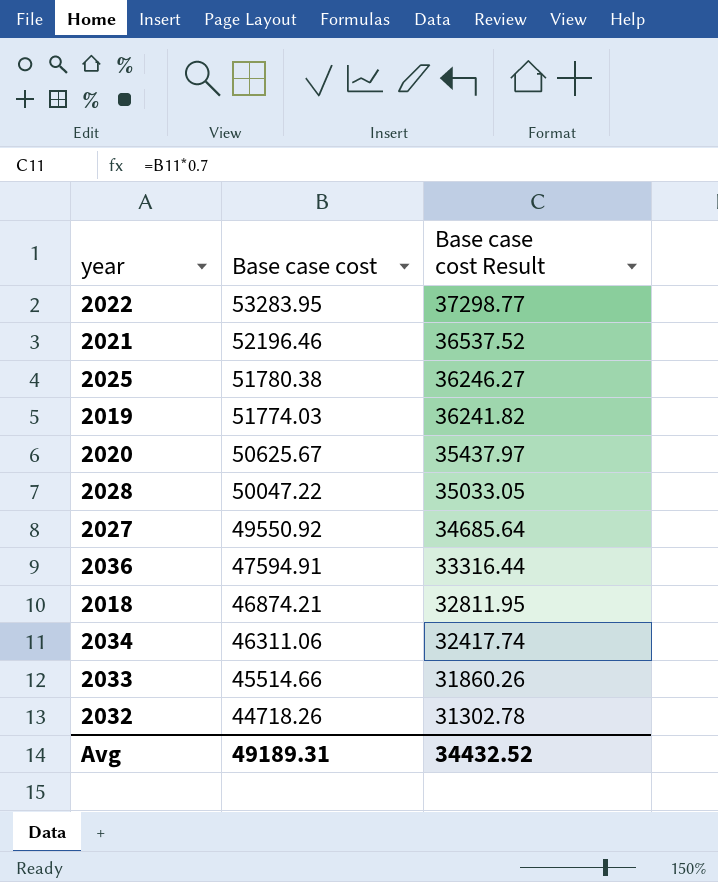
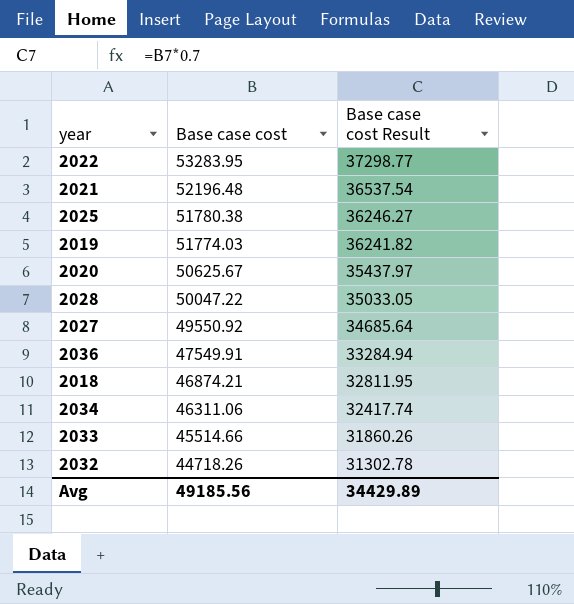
2021 | Base case cost: 52196.46 -> 52196.48
2021 | Base case cost Result: 36537.52 -> 36537.54
2036 | Base case cost: 47594.91 -> 47549.91
2036 | Base case cost Result: 33316.44 -> 33284.94
Avg | Base case cost: 49189.31 -> 49185.56
Avg | Base case cost Result: 34432.52 -> 34429.89

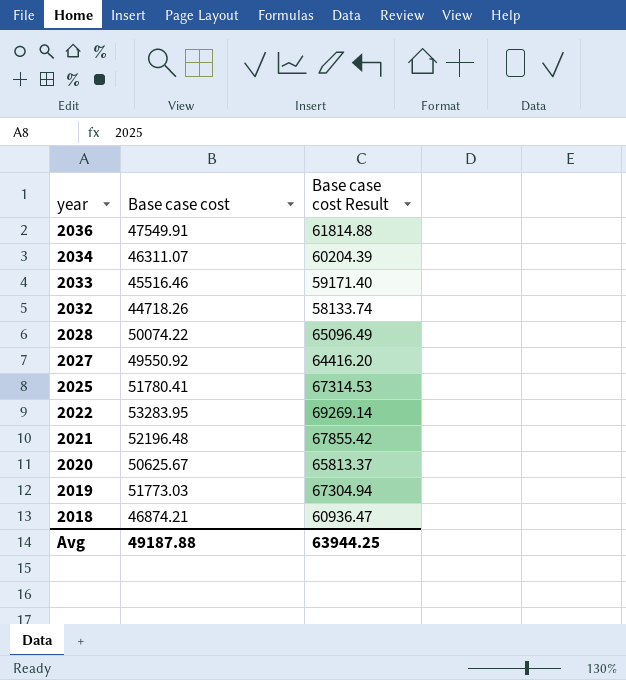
row order: Base case cost descending -> year descending
column Base case cost Result | formula: [Base case cost] * 0.7 -> [Base case cost] * 1.3
2034 | Base case cost: 46311.06 -> 46311.07
2033 | Base case cost: 45514.66 -> 45516.46
2028 | Base case cost: 50047.22 -> 50074.22
2025 | Base case cost: 51780.38 -> 51780.41
2019 | Base case cost: 51774.03 -> 51773.03
Avg | Base case cost: 49185.56 -> 49187.88
Avg | Base case cost Result: 34429.89 -> 63944.25

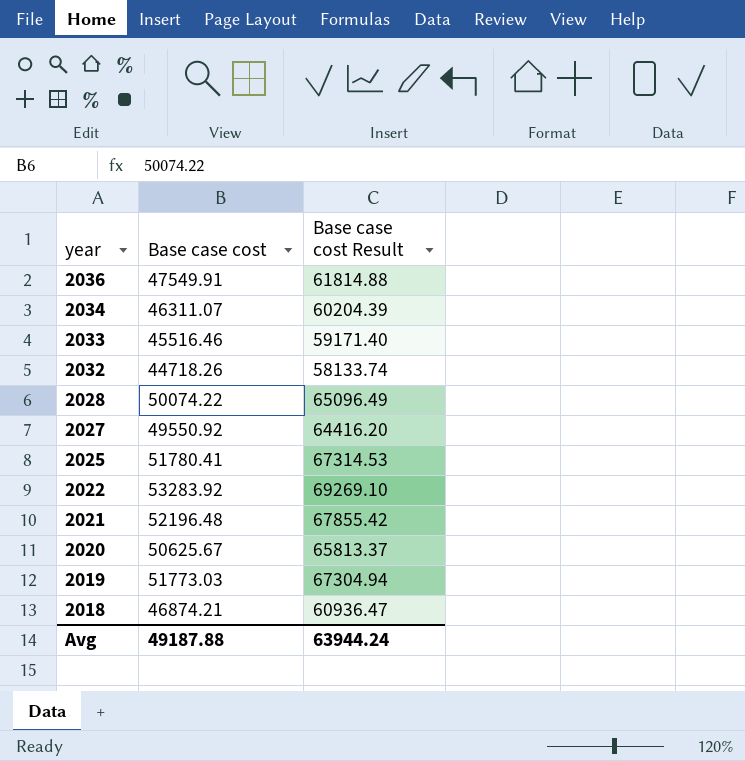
2022 | Base case cost: 53283.95 -> 53283.92
2022 | Base case cost Result: 69269.14 -> 69269.10
Avg | Base case cost Result: 63944.25 -> 63944.24

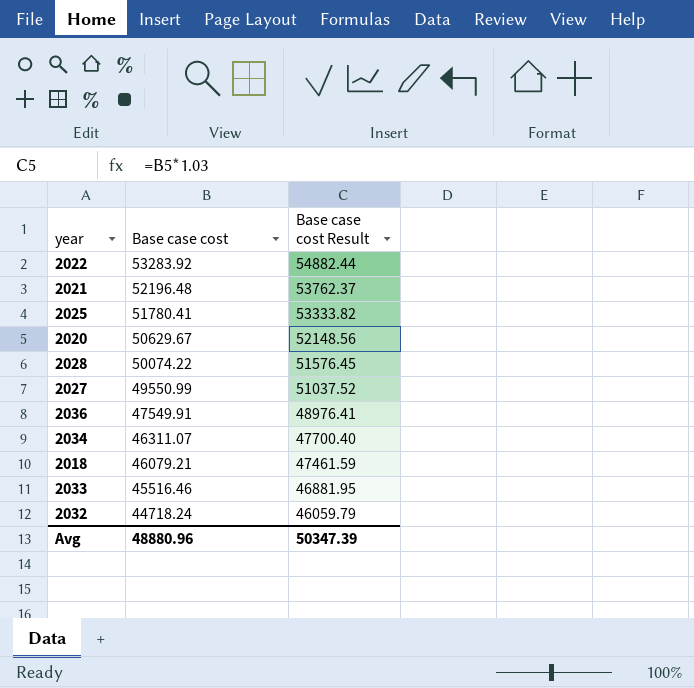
row order: year descending -> Base case cost descending
column Base case cost Result | formula: [Base case cost] * 1.3 -> [Base case cost] * 1.03
row 2019: 51773.03 | 67304.94 -> none
2020 | Base case cost: 50625.67 -> 50629.67
2027 | Base case cost: 49550.92 -> 49550.99
2018 | Base case cost: 46874.21 -> 46079.21
2032 | Base case cost: 44718.26 -> 44718.24
Avg | Base case cost: 49187.88 -> 48880.96
Avg | Base case cost Result: 63944.24 -> 50347.39

